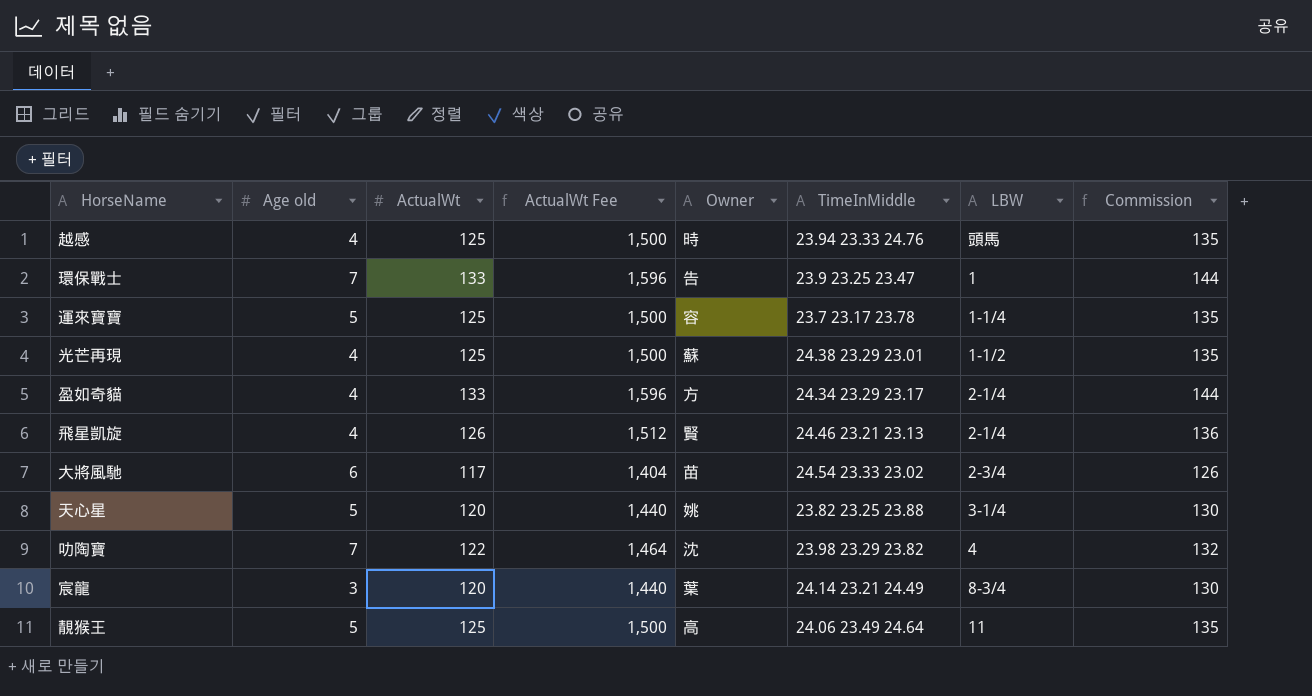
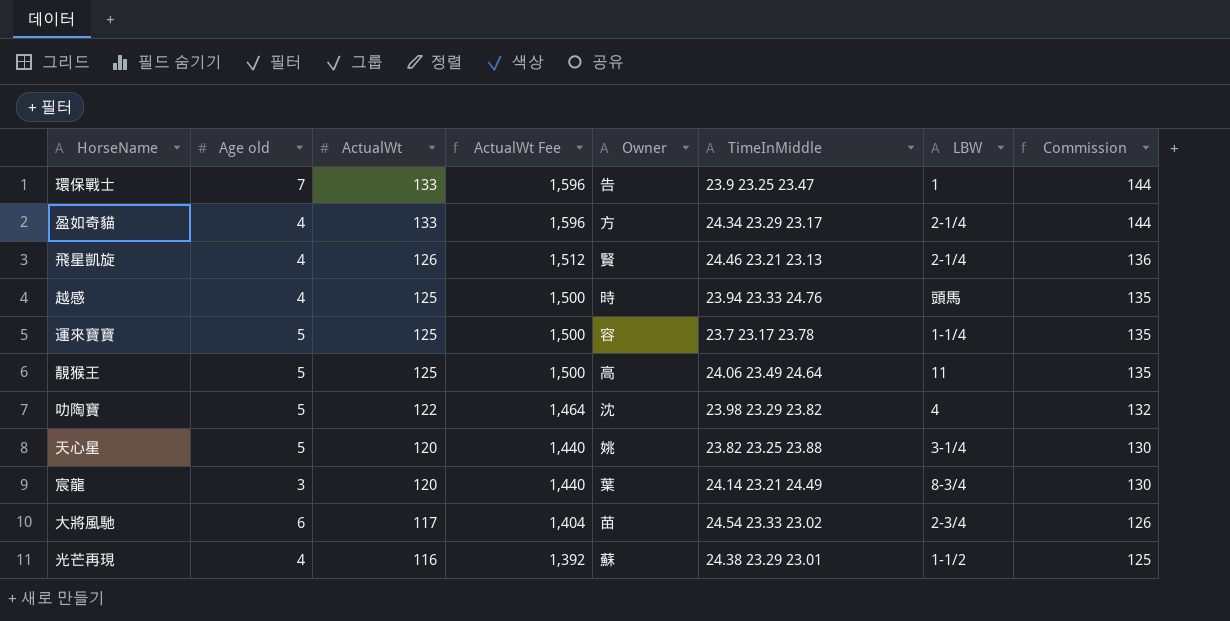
row order: none -> ActualWt descending
叻陶寶 | Age old: 7 -> 5
光芒再現 | ActualWt: 125 -> 116
光芒再現 | ActualWt Fee: 1,500 -> 1,392
光芒再現 | Commission: 135 -> 125

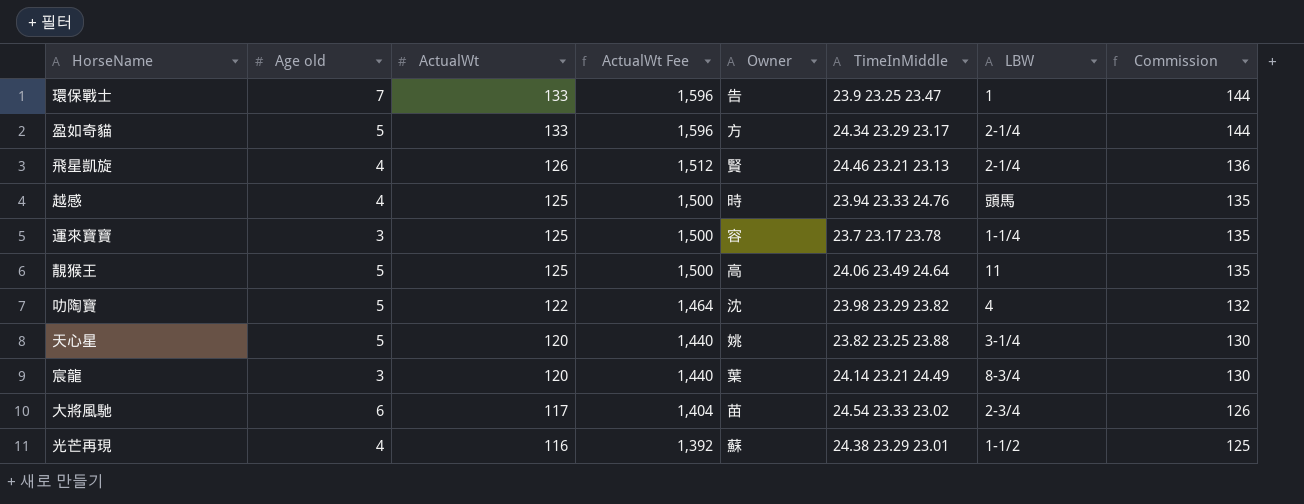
盈如奇貓 | Age old: 4 -> 5
運來寶寶 | Age old: 5 -> 3

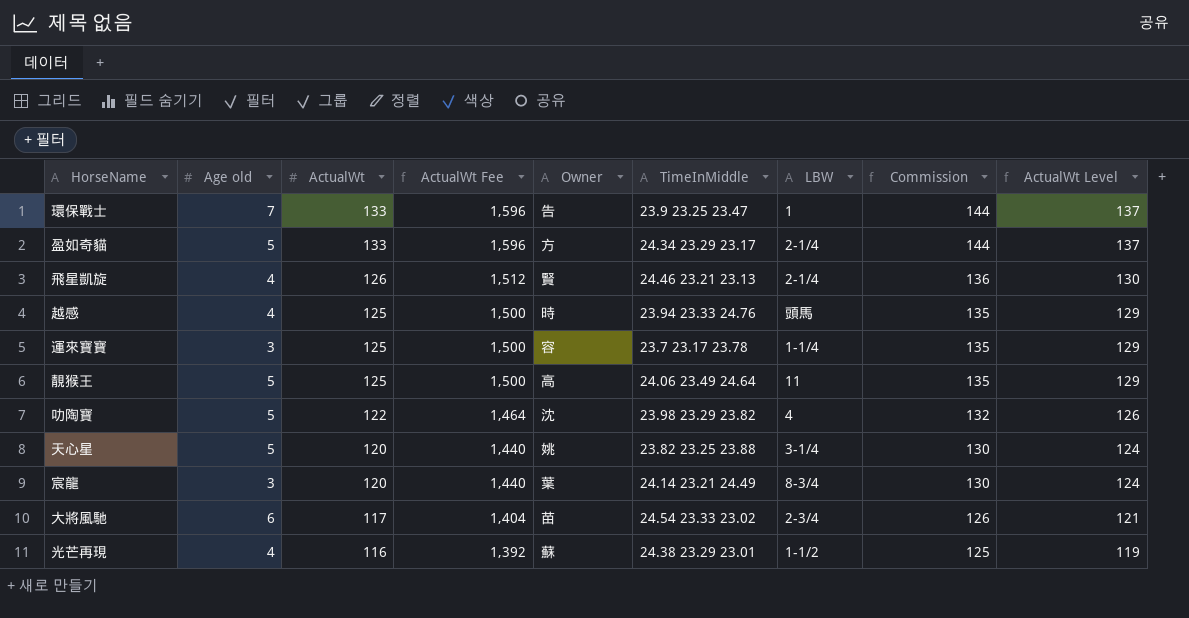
column ActualWt Level | formula: none -> [ActualWt] * 1.03

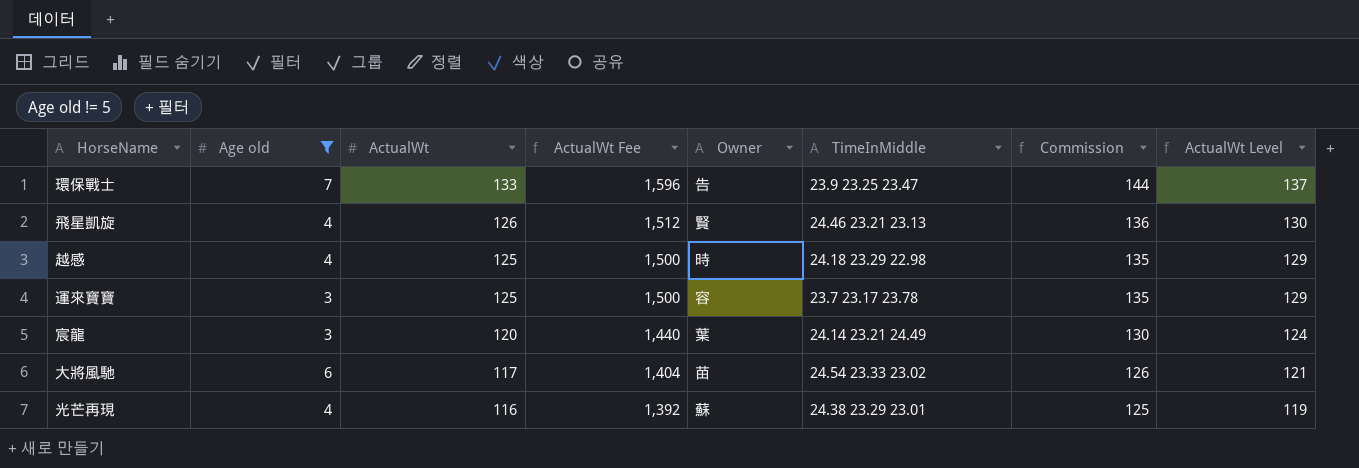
filter: none -> Age old != 5
column LBW | position: 7 -> none
越感 | TimeInMiddle: 23.94 23.33 24.76 -> 24.18 23.29 22.98

